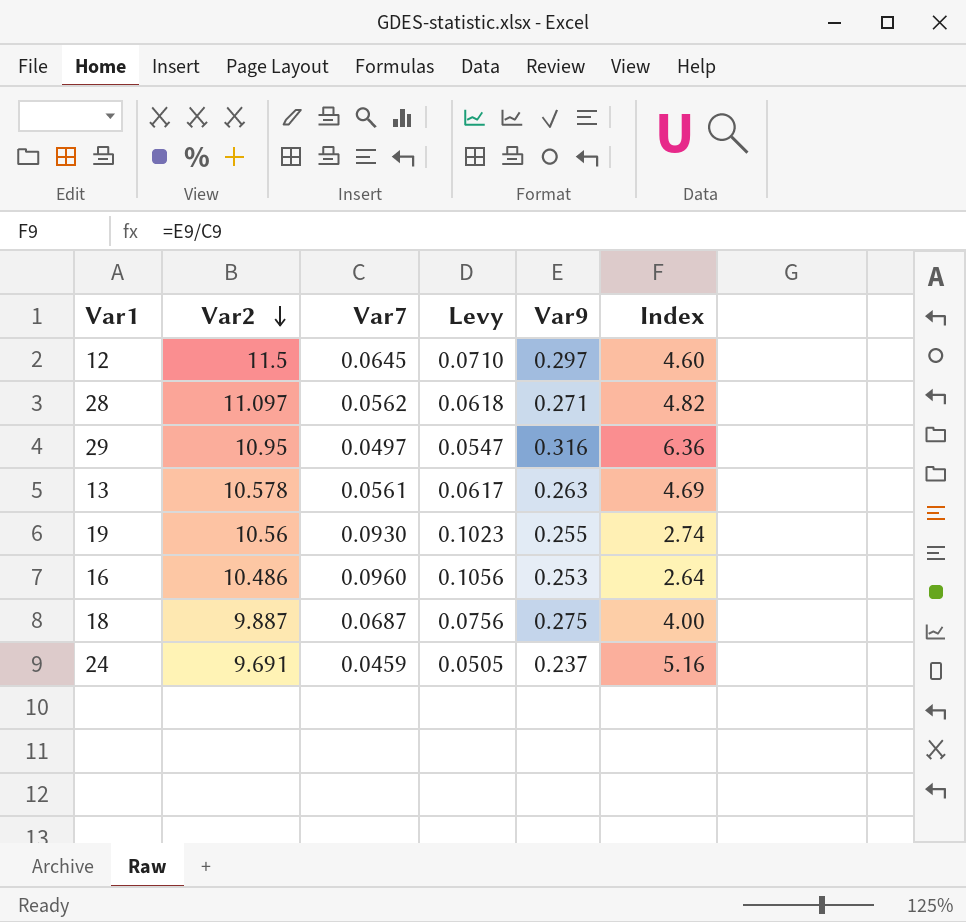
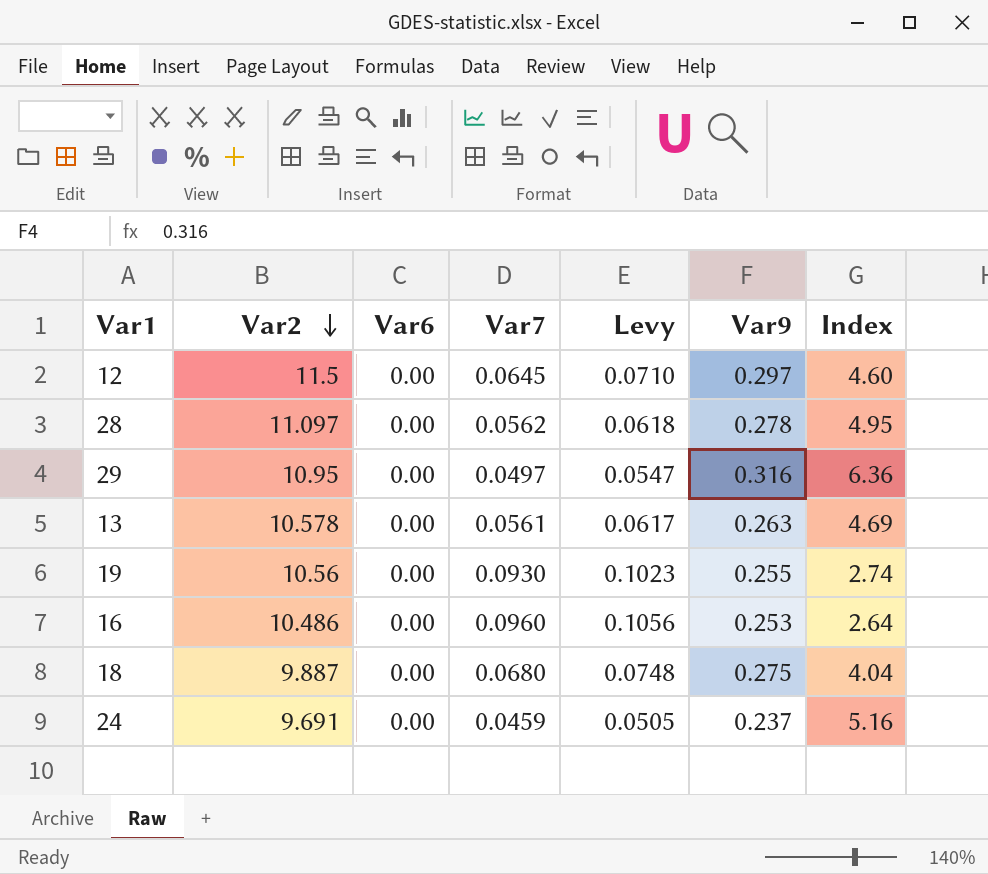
column Var6 | position: none -> 3
28 | Var9: 0.271 -> 0.278
28 | Index: 4.82 -> 4.95
18 | Var7: 0.0687 -> 0.0680
18 | Levy: 0.0756 -> 0.0748
18 | Index: 4.00 -> 4.04

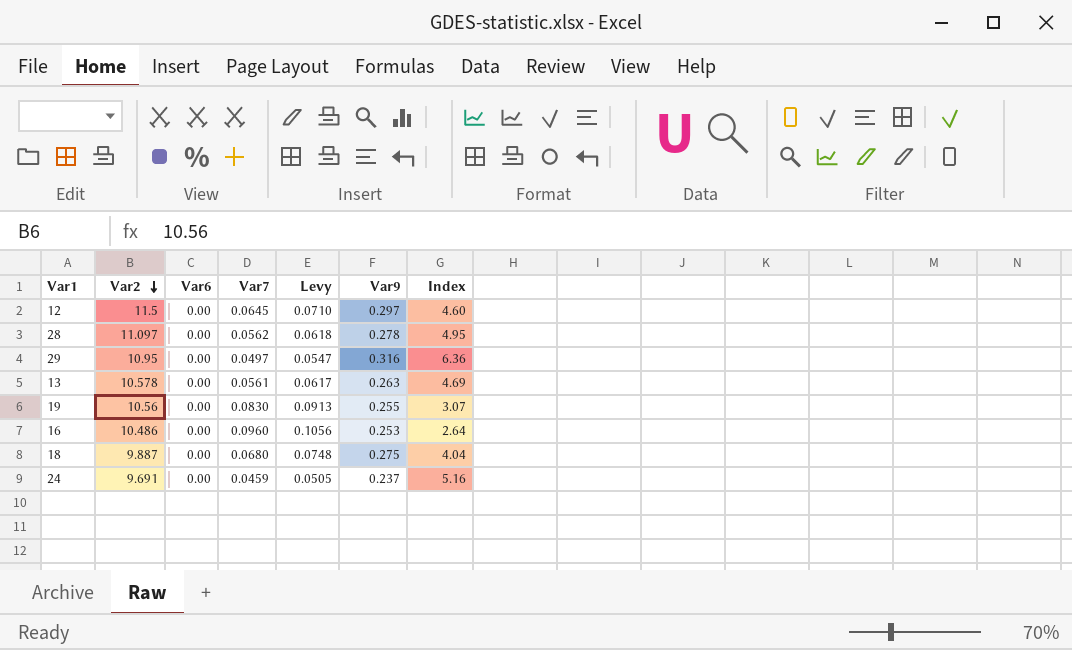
19 | Var7: 0.0930 -> 0.0830
19 | Levy: 0.1023 -> 0.0913
19 | Index: 2.74 -> 3.07

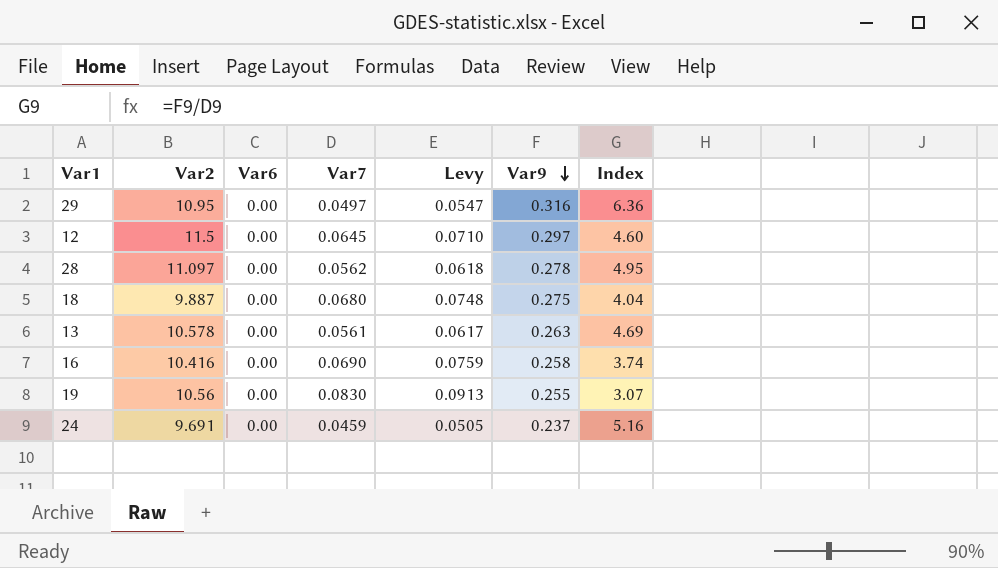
row order: Var2 descending -> Var9 descending
16 | Var2: 10.486 -> 10.416
16 | Var7: 0.0960 -> 0.0690
16 | Levy: 0.1056 -> 0.0759
16 | Var9: 0.253 -> 0.258
16 | Index: 2.64 -> 3.74

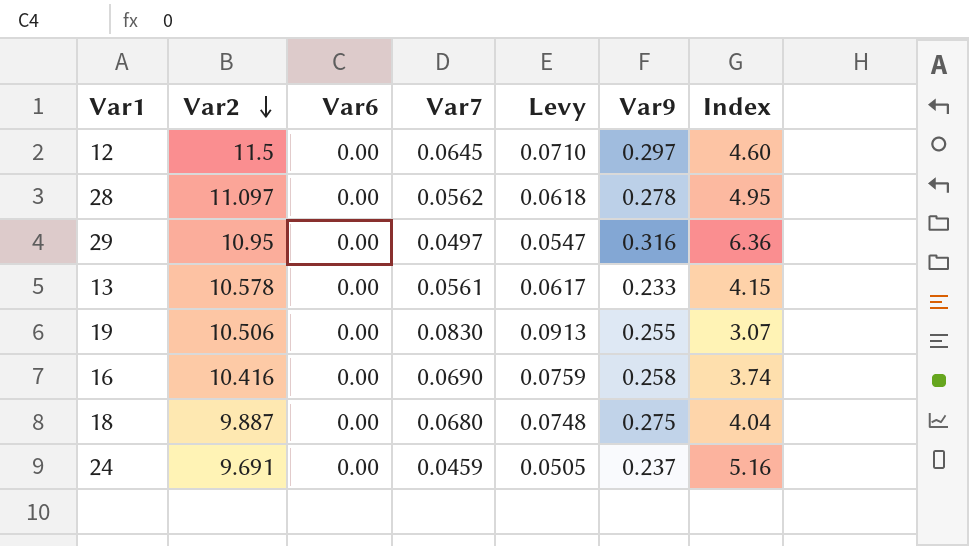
row order: Var9 descending -> Var2 descending
13 | Var9: 0.263 -> 0.233
13 | Index: 4.69 -> 4.15
19 | Var2: 10.56 -> 10.506

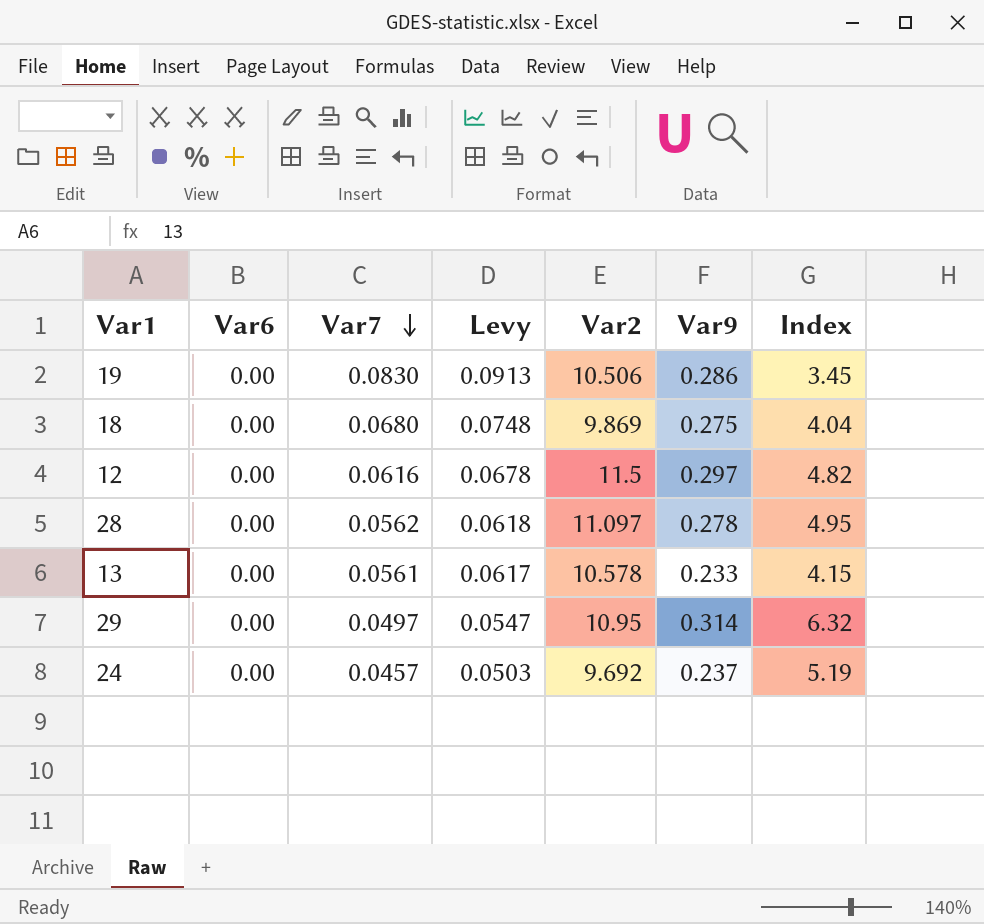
row order: Var2 descending -> Var7 descending
column Var2 | position: 2 -> 5
row 16: 10.416 | 0.00 | 0.0690 | 0.0759 | 0.258 | 3.74 -> none
19 | Var9: 0.255 -> 0.286
19 | Index: 3.07 -> 3.45
18 | Var2: 9.887 -> 9.869
12 | Var7: 0.0645 -> 0.0616
12 | Levy: 0.0710 -> 0.0678
12 | Index: 4.60 -> 4.82
29 | Var9: 0.316 -> 0.314
29 | Index: 6.36 -> 6.32
24 | Var7: 0.0459 -> 0.0457
24 | Levy: 0.0505 -> 0.0503
24 | Var2: 9.691 -> 9.692
24 | Index: 5.16 -> 5.19

